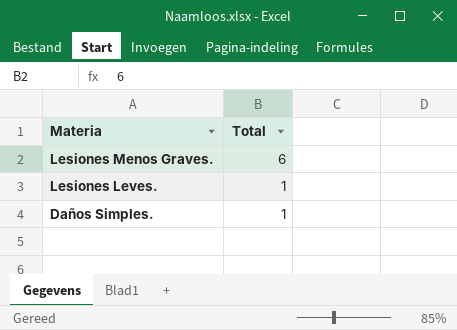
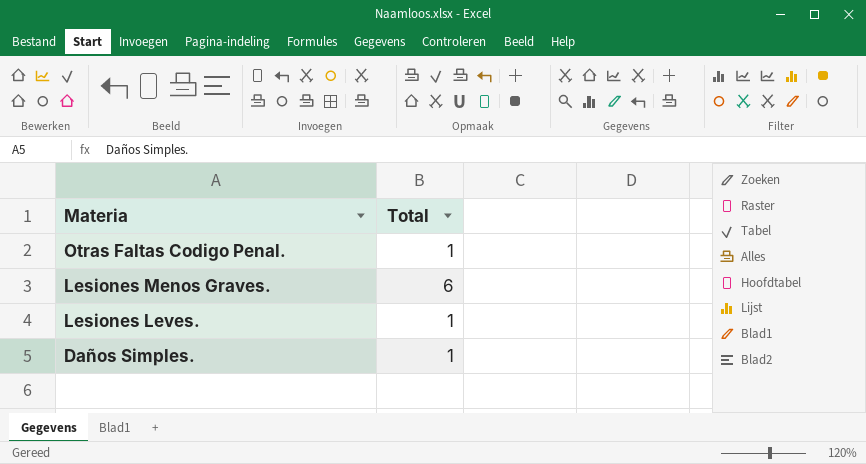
row Otras Faltas Codigo Penal.: none -> 1

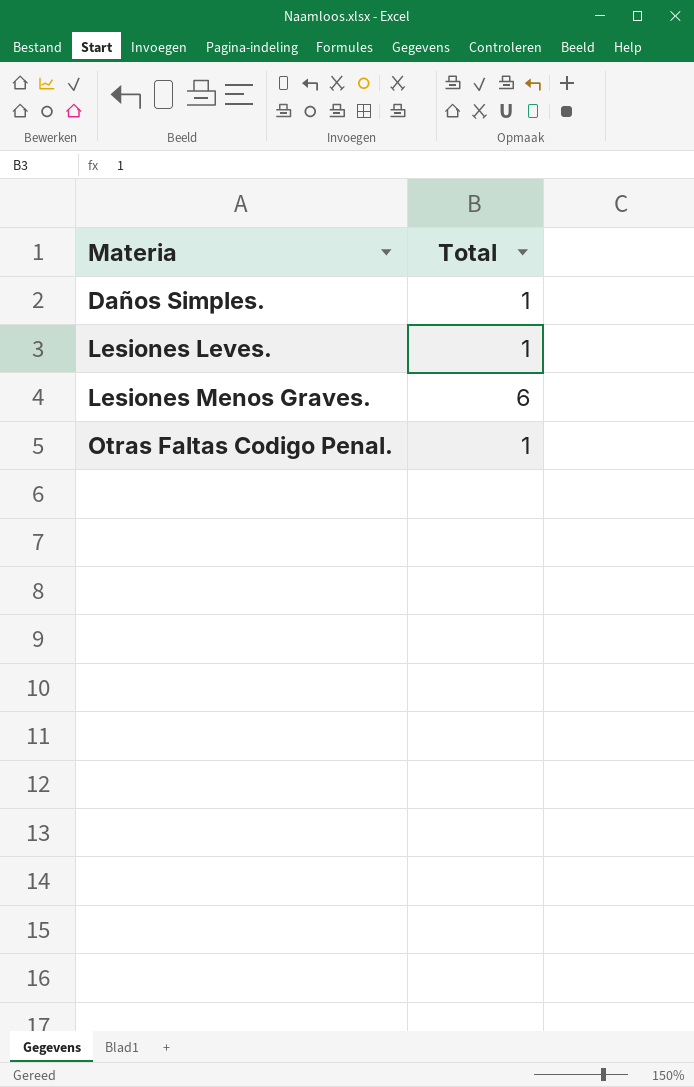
row order: Materia descending -> Materia ascending

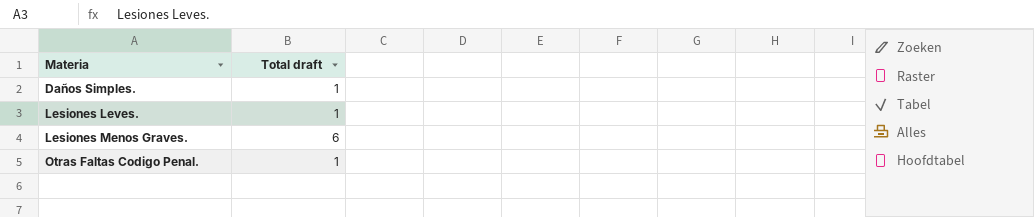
column name: Total -> Total draft

